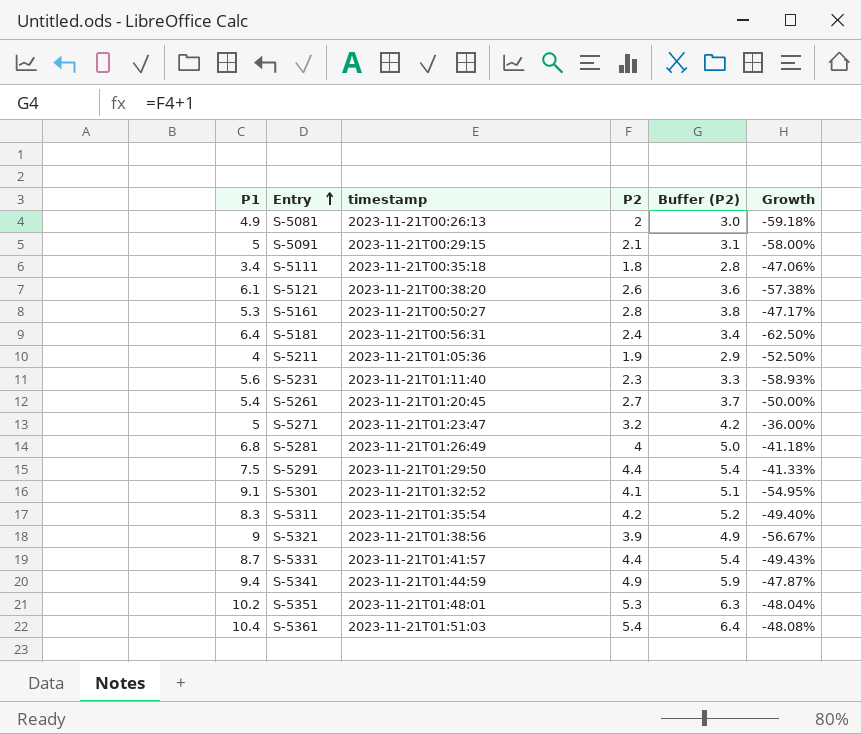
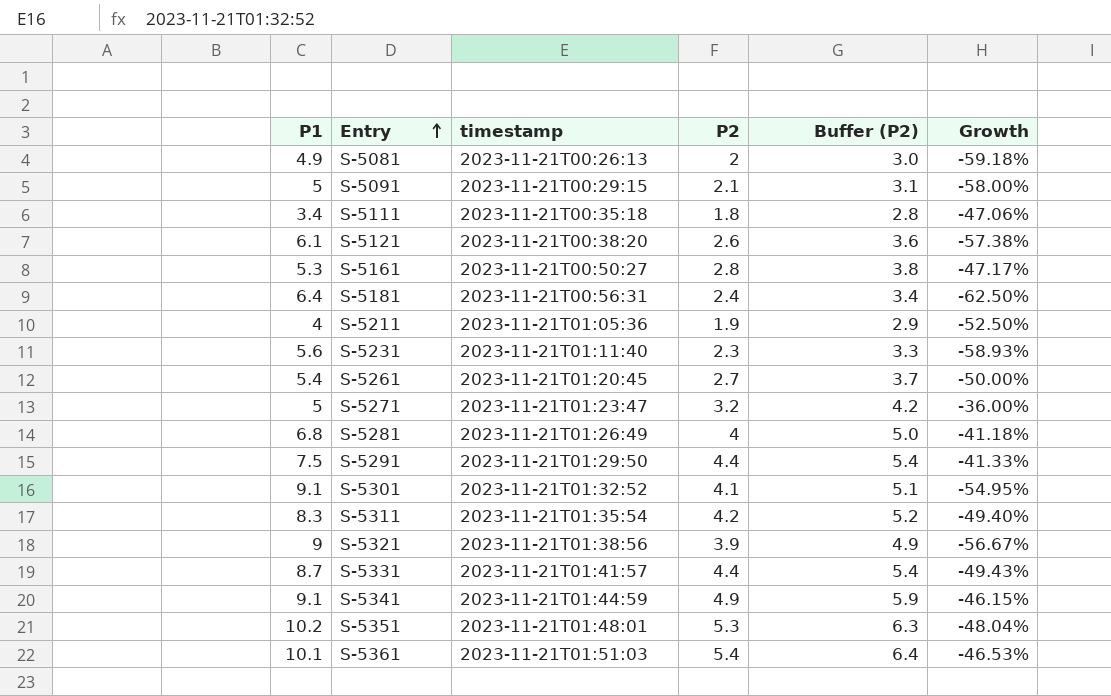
S-5341 | P1: 9.4 -> 9.1
S-5341 | Growth: -47.87% -> -46.15%
S-5361 | P1: 10.4 -> 10.1
S-5361 | Growth: -48.08% -> -46.53%

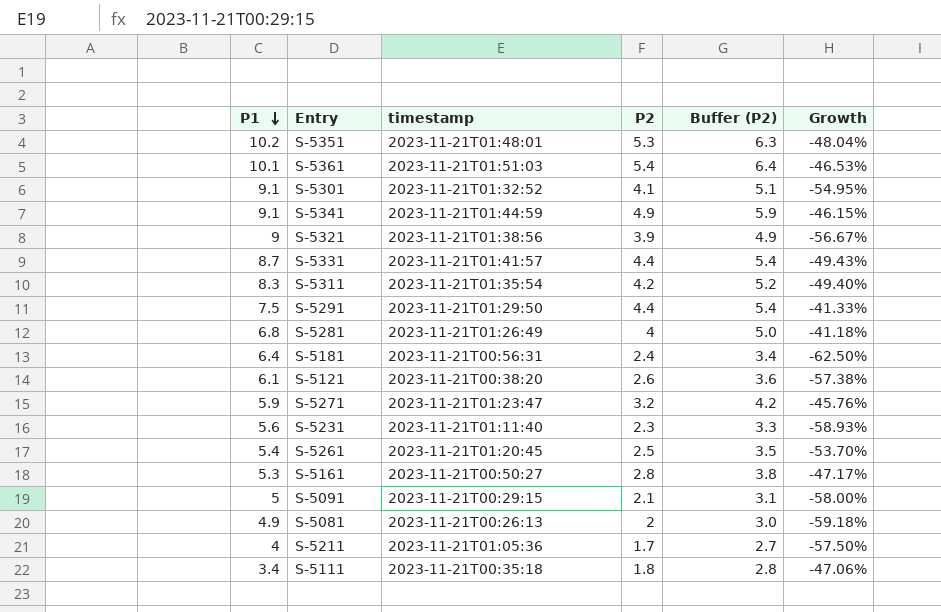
row order: Entry ascending -> P1 descending
S-5271 | P1: 5 -> 5.9
S-5271 | Growth: -36.00% -> -45.76%
S-5261 | P2: 2.7 -> 2.5
S-5261 | Buffer (P2): 3.7 -> 3.5
S-5261 | Growth: -50.00% -> -53.70%
S-5211 | P2: 1.9 -> 1.7
S-5211 | Buffer (P2): 2.9 -> 2.7
S-5211 | Growth: -52.50% -> -57.50%

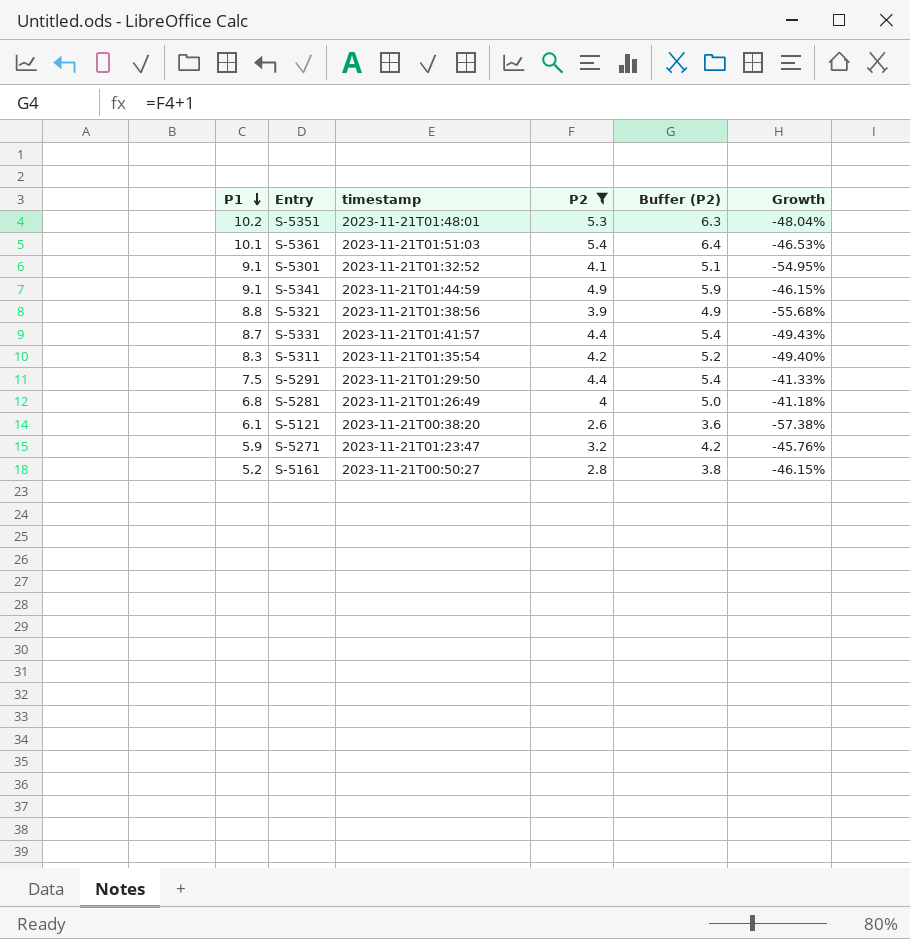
filter: none -> P2 >= 2.6
S-5321 | P1: 9 -> 8.8
S-5321 | Growth: -56.67% -> -55.68%
S-5161 | P1: 5.3 -> 5.2
S-5161 | Growth: -47.17% -> -46.15%

